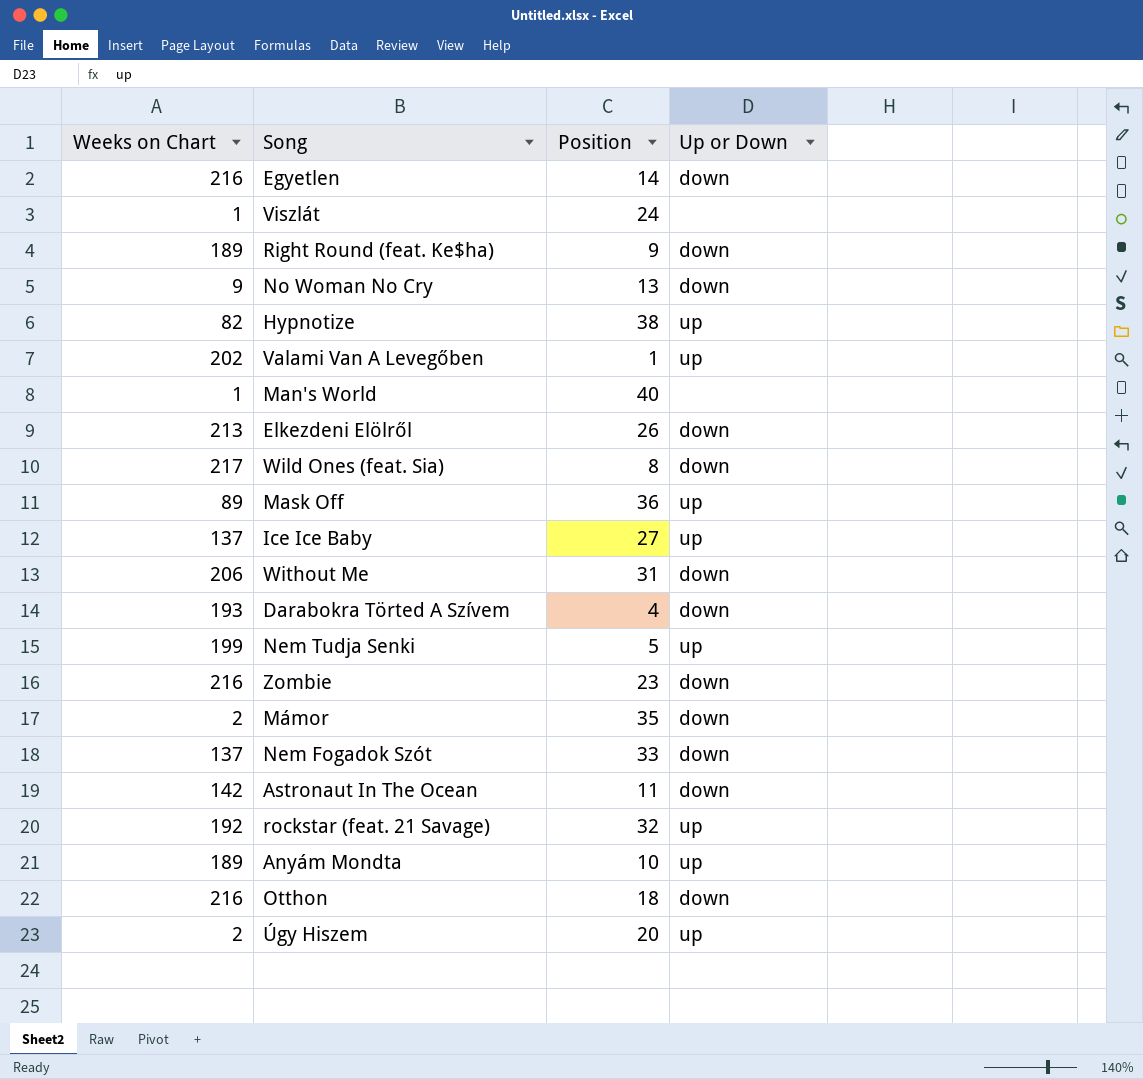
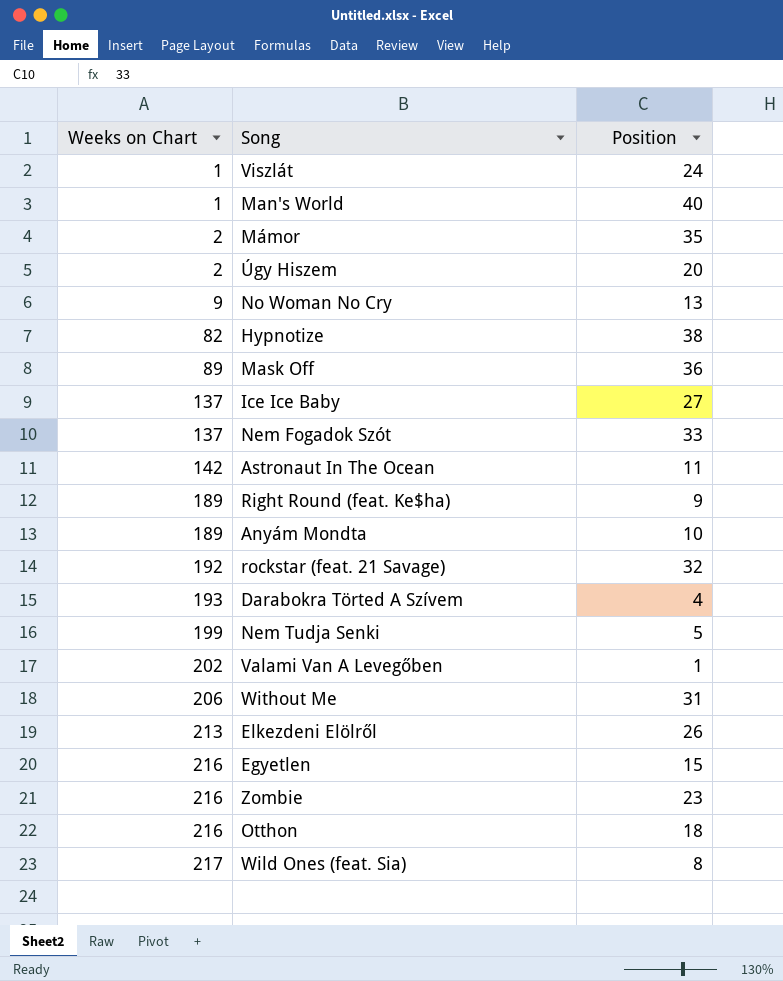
row order: none -> Weeks on Chart ascending
column Up or Down | position: 4 -> none
Egyetlen | Position: 14 -> 15

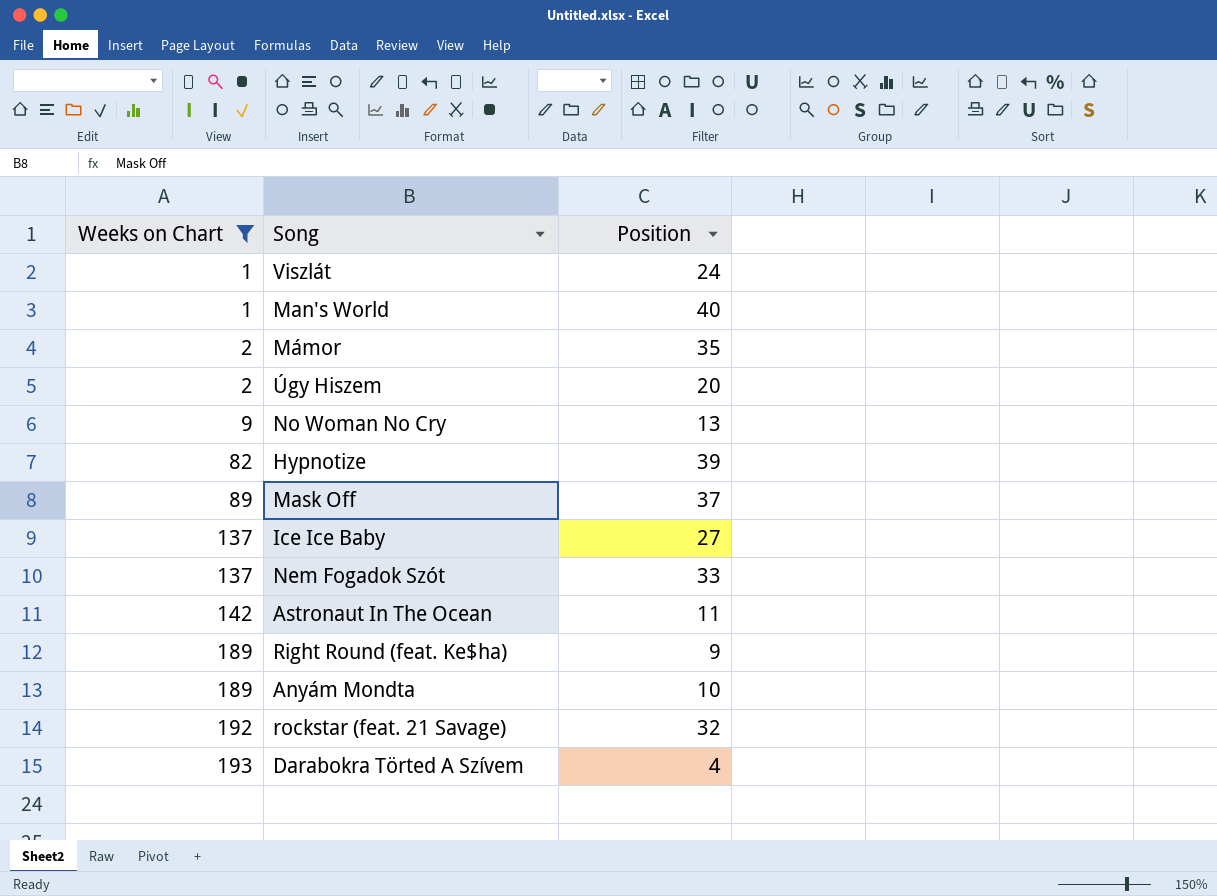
filter: none -> Weeks on Chart <= 193
Hypnotize | Position: 38 -> 39
Mask Off | Position: 36 -> 37

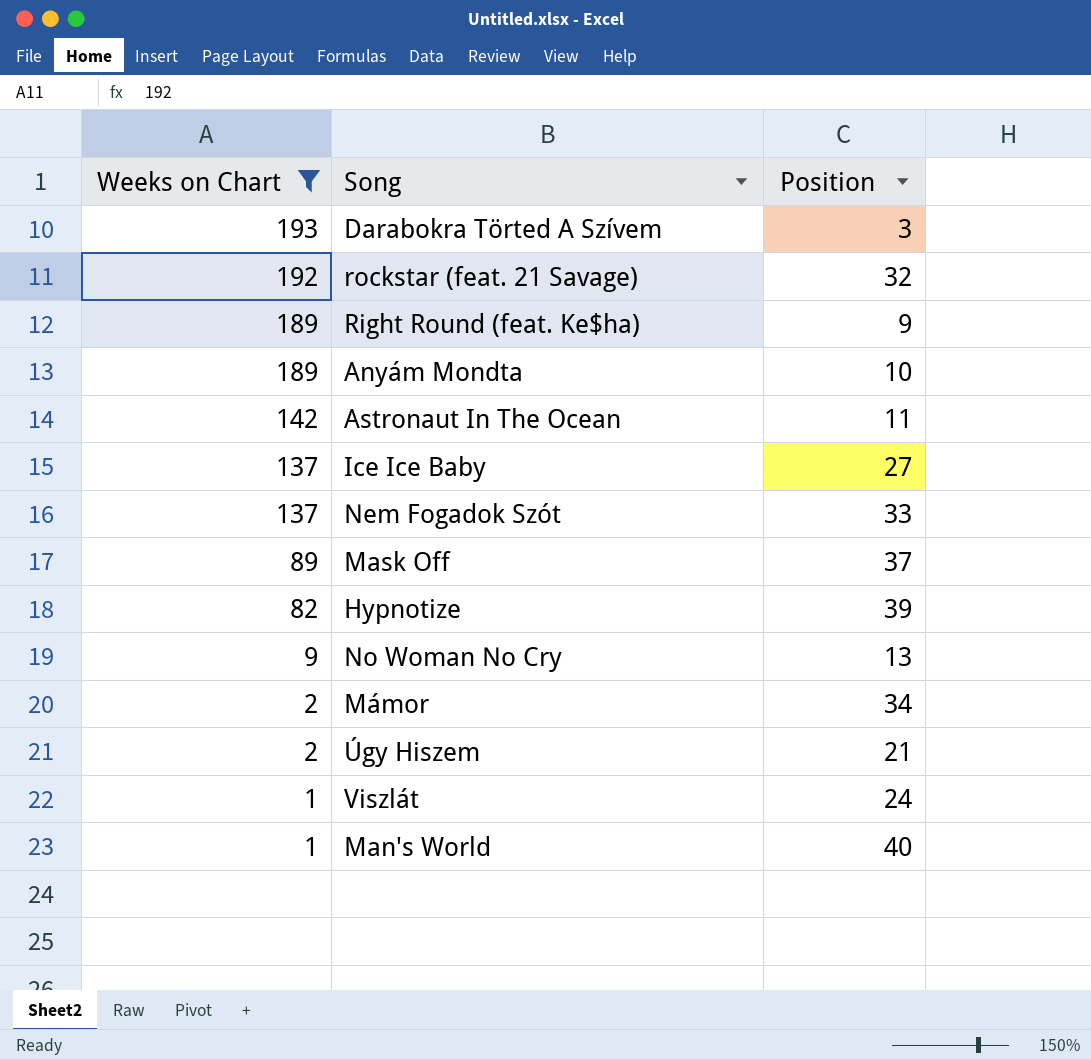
row order: Weeks on Chart ascending -> Weeks on Chart descending
Darabokra Törted A Szívem | Position: 4 -> 3
Mámor | Position: 35 -> 34
Úgy Hiszem | Position: 20 -> 21

